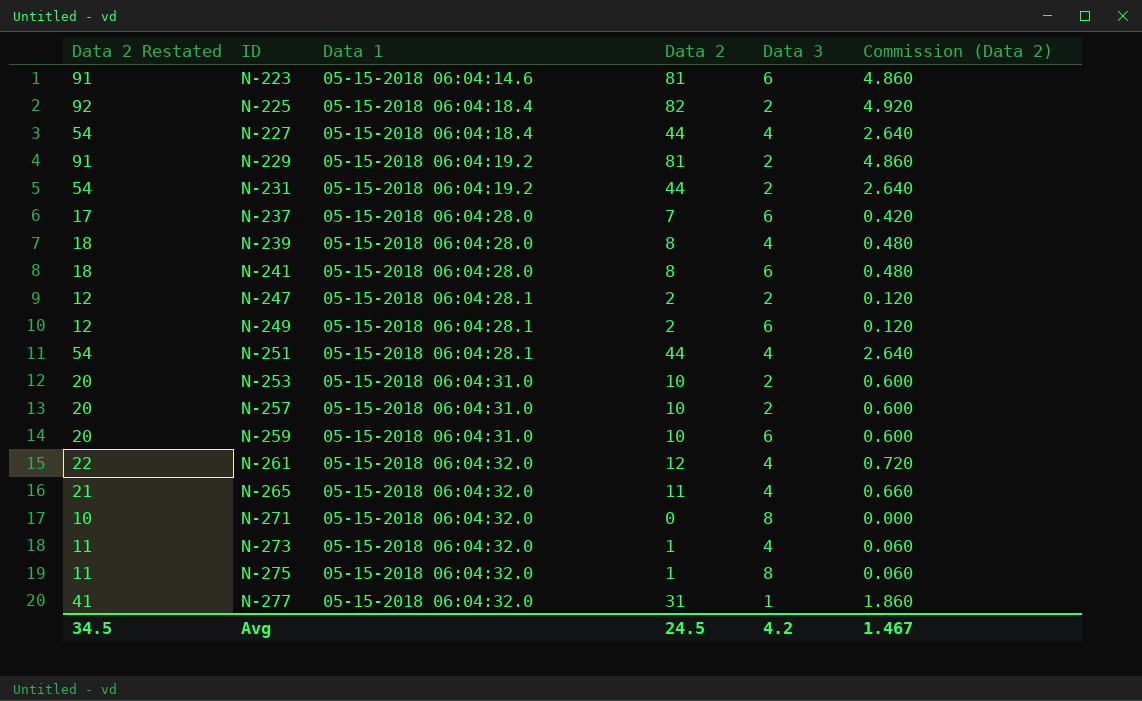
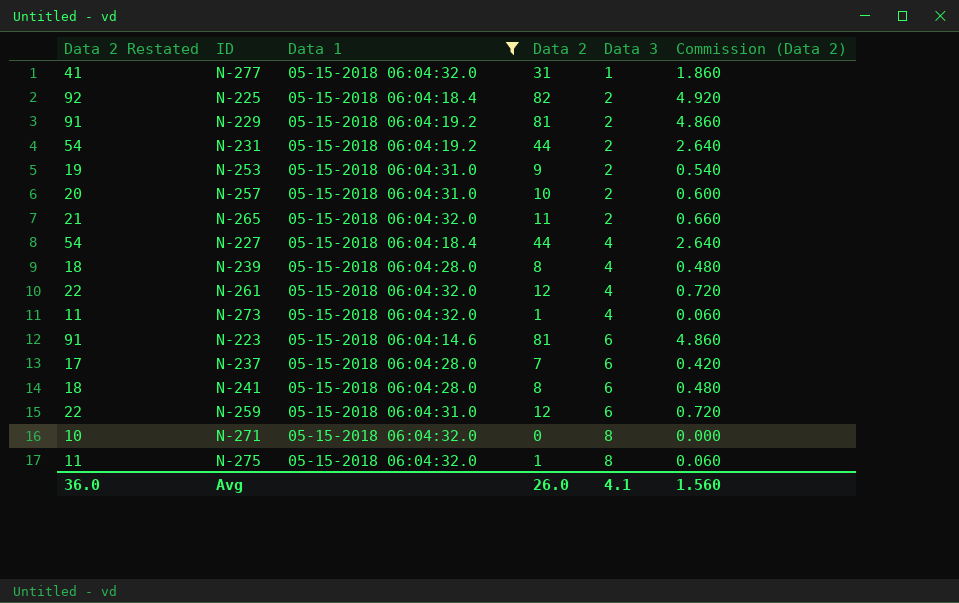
filter: none -> Data 1 != 05-15-2018 06:04:28.1
row order: ID ascending -> Data 3 ascending
N-253 | Data 2 Restated: 20 -> 19
N-253 | Data 2: 10 -> 9
N-253 | Commission (Data 2): 0.600 -> 0.540
N-265 | Data 3: 4 -> 2
N-259 | Data 2 Restated: 20 -> 22
N-259 | Data 2: 10 -> 12
N-259 | Commission (Data 2): 0.600 -> 0.720
Avg | Data 2 Restated: 34.5 -> 36.0
Avg | Data 2: 24.5 -> 26.0
Avg | Data 3: 4.2 -> 4.1
Avg | Commission (Data 2): 1.467 -> 1.560

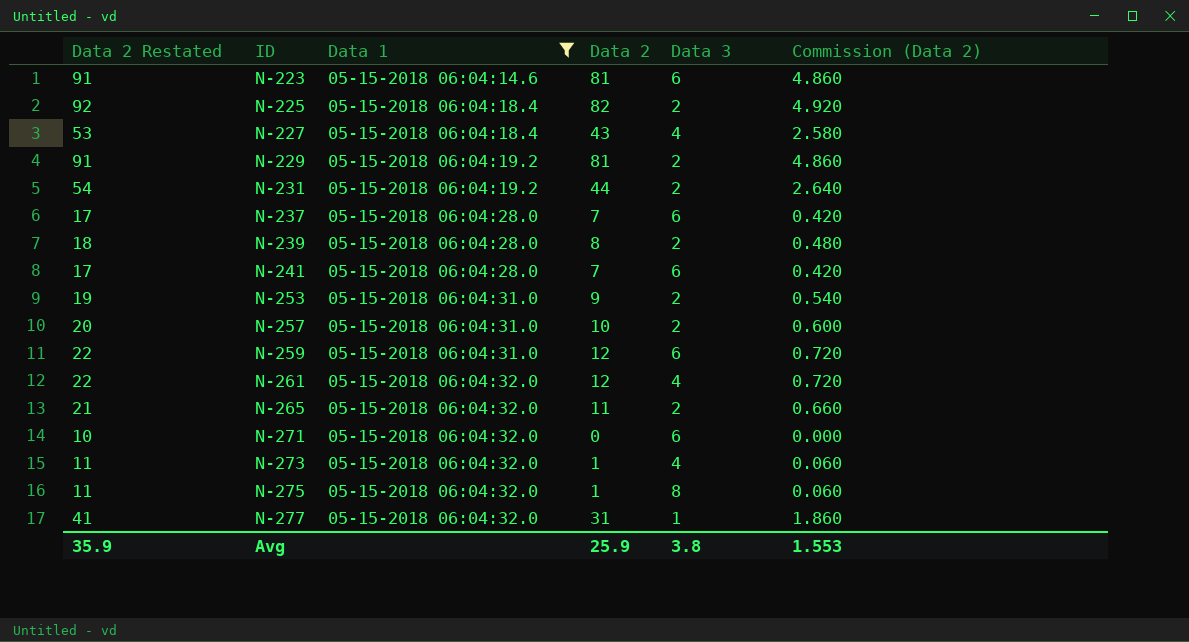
row order: Data 3 ascending -> ID ascending
N-227 | Data 2 Restated: 54 -> 53
N-227 | Data 2: 44 -> 43
N-227 | Commission (Data 2): 2.640 -> 2.580
N-239 | Data 3: 4 -> 2
N-241 | Data 2 Restated: 18 -> 17
N-241 | Data 2: 8 -> 7
N-241 | Commission (Data 2): 0.480 -> 0.420
N-271 | Data 3: 8 -> 6
Avg | Data 2 Restated: 36.0 -> 35.9
Avg | Data 2: 26.0 -> 25.9
Avg | Data 3: 4.1 -> 3.8
Avg | Commission (Data 2): 1.560 -> 1.553

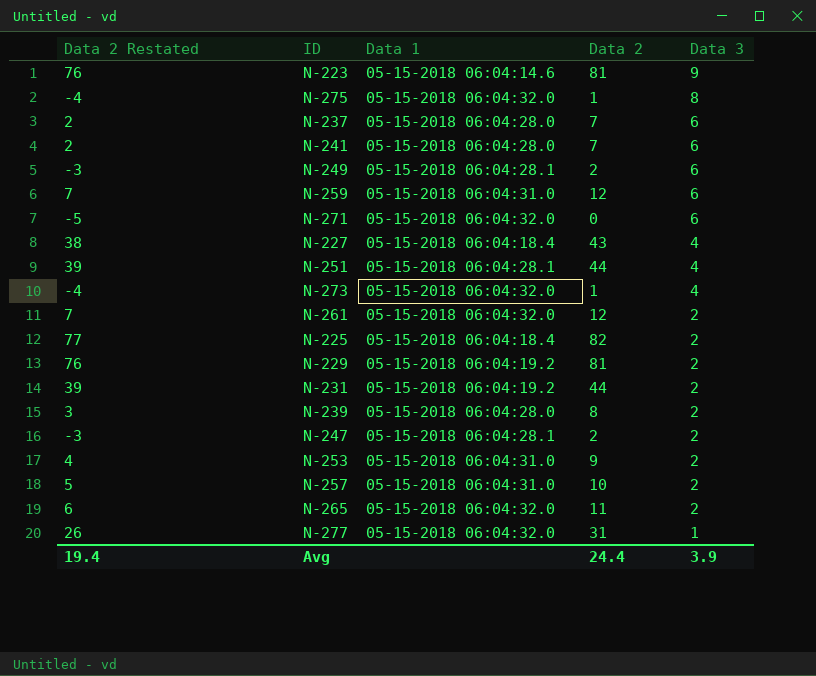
filter: Data 1 != 05-15-2018 06:04:28.1 -> none
row order: ID ascending -> Data 3 descending
column Commission (Data 2) | formula: [Data 2] * 0.06 -> none
column Data 2 Restated | formula: [Data 2] + 10 -> [Data 2] - 5
N-223 | Data 3: 6 -> 9
N-261 | Data 3: 4 -> 2
Avg | Data 2 Restated: 35.9 -> 19.4
Avg | Data 2: 25.9 -> 24.4
Avg | Data 3: 3.8 -> 3.9

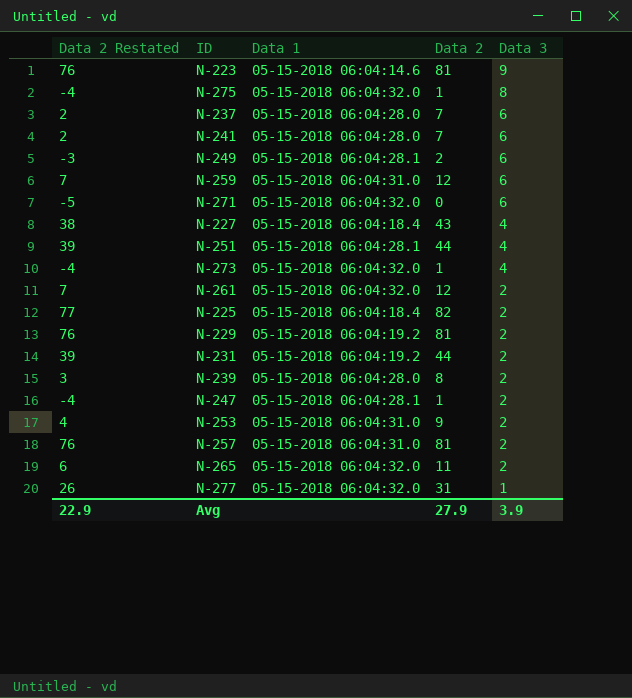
N-247 | Data 2 Restated: -3 -> -4
N-247 | Data 2: 2 -> 1
N-257 | Data 2 Restated: 5 -> 76
N-257 | Data 2: 10 -> 81
Avg | Data 2 Restated: 19.4 -> 22.9
Avg | Data 2: 24.4 -> 27.9

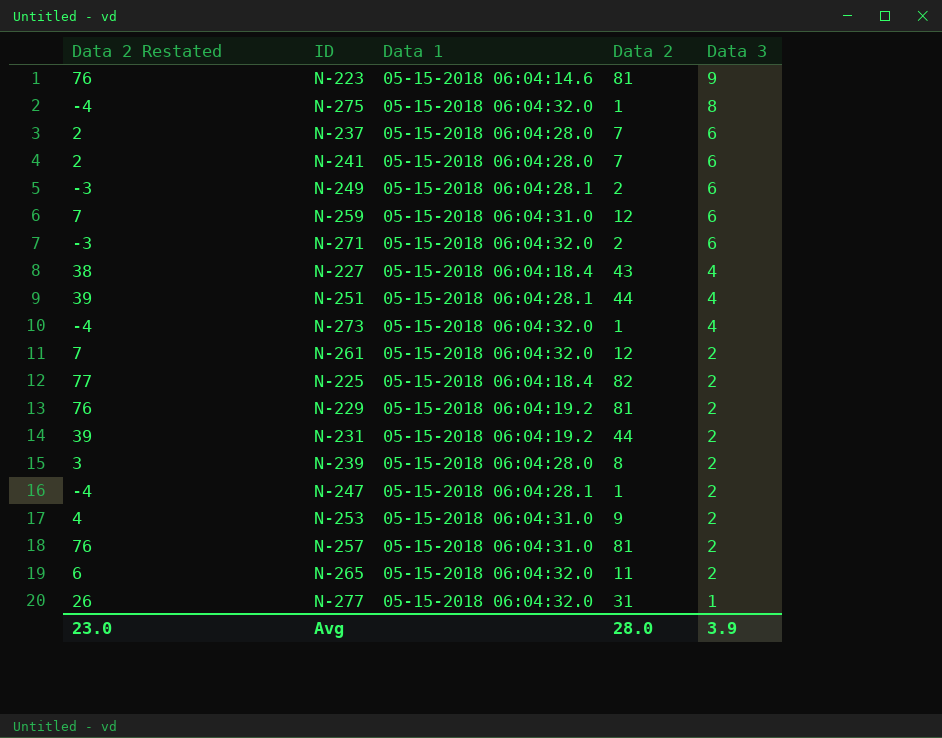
N-271 | Data 2 Restated: -5 -> -3
N-271 | Data 2: 0 -> 2
Avg | Data 2 Restated: 22.9 -> 23.0
Avg | Data 2: 27.9 -> 28.0

